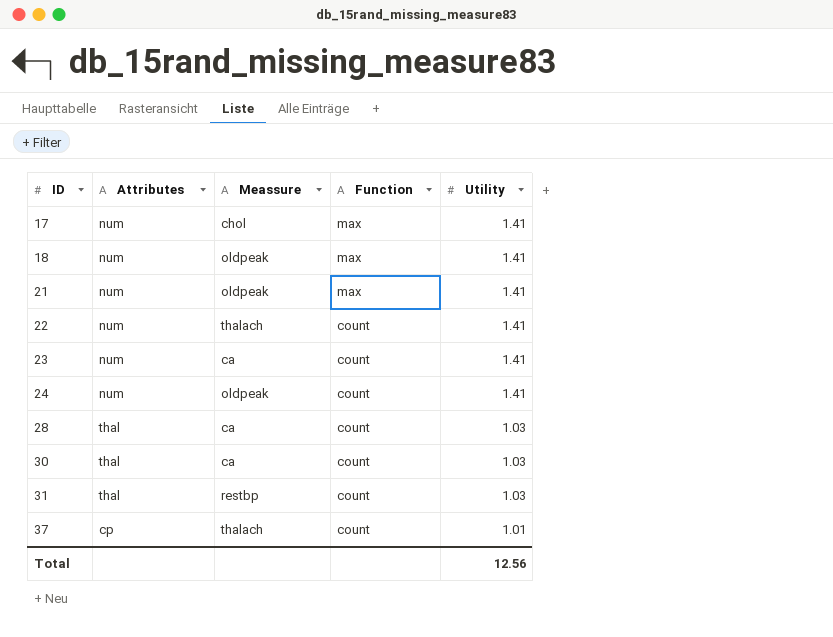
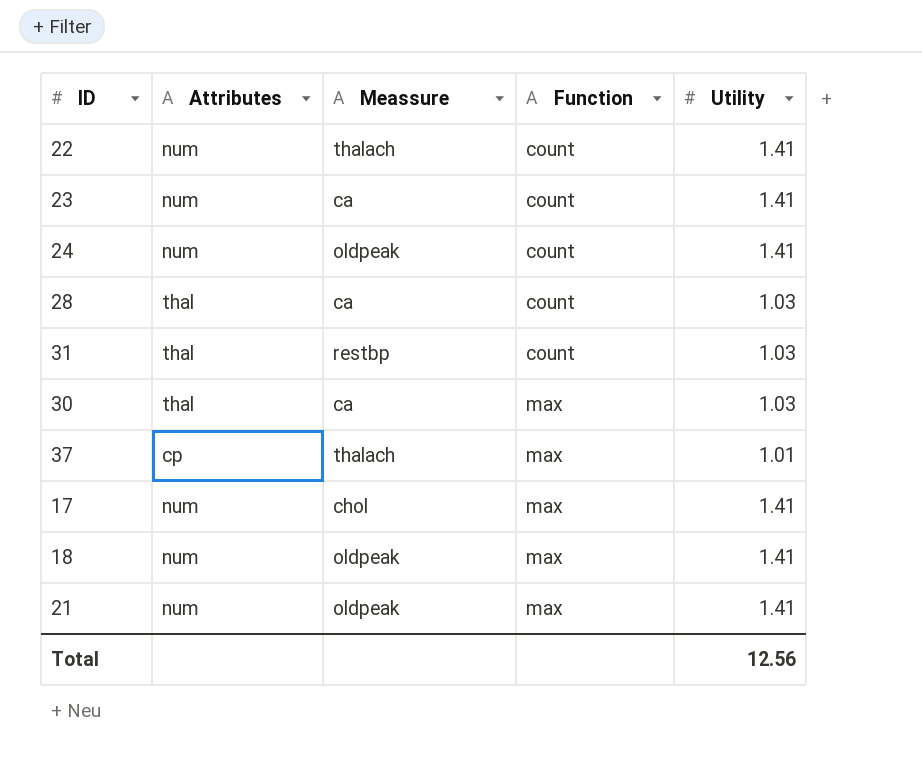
row order: ID ascending -> Function ascending
30 | Function: count -> max
37 | Function: count -> max

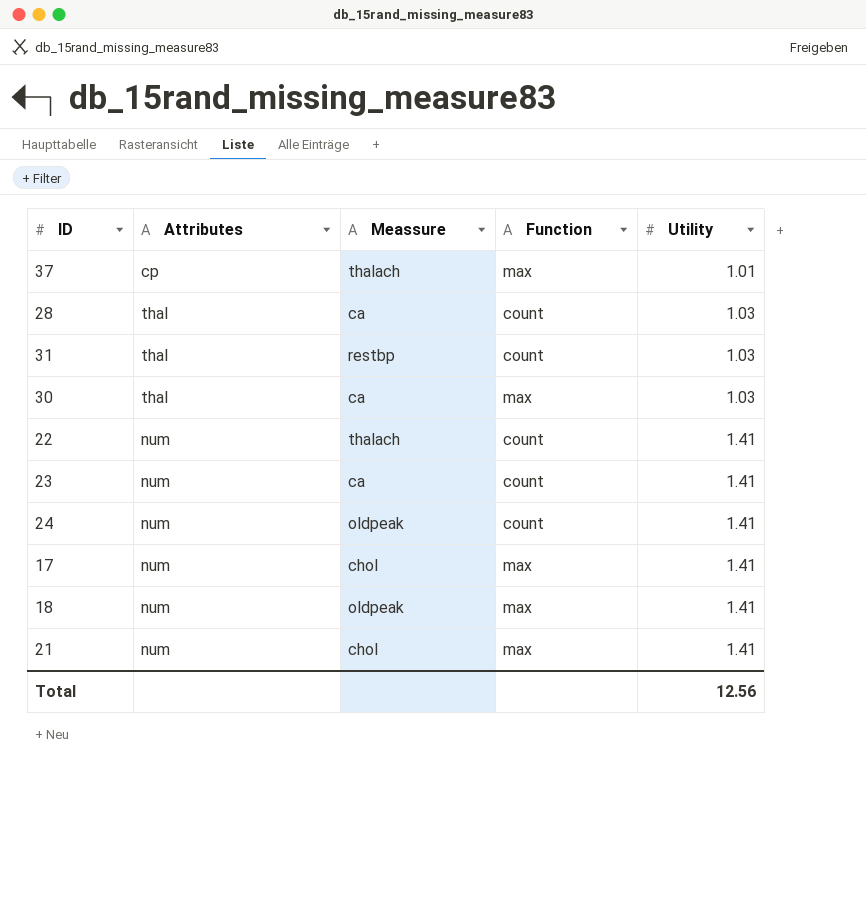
row order: Function ascending -> Utility ascending
21 | Meassure: oldpeak -> chol

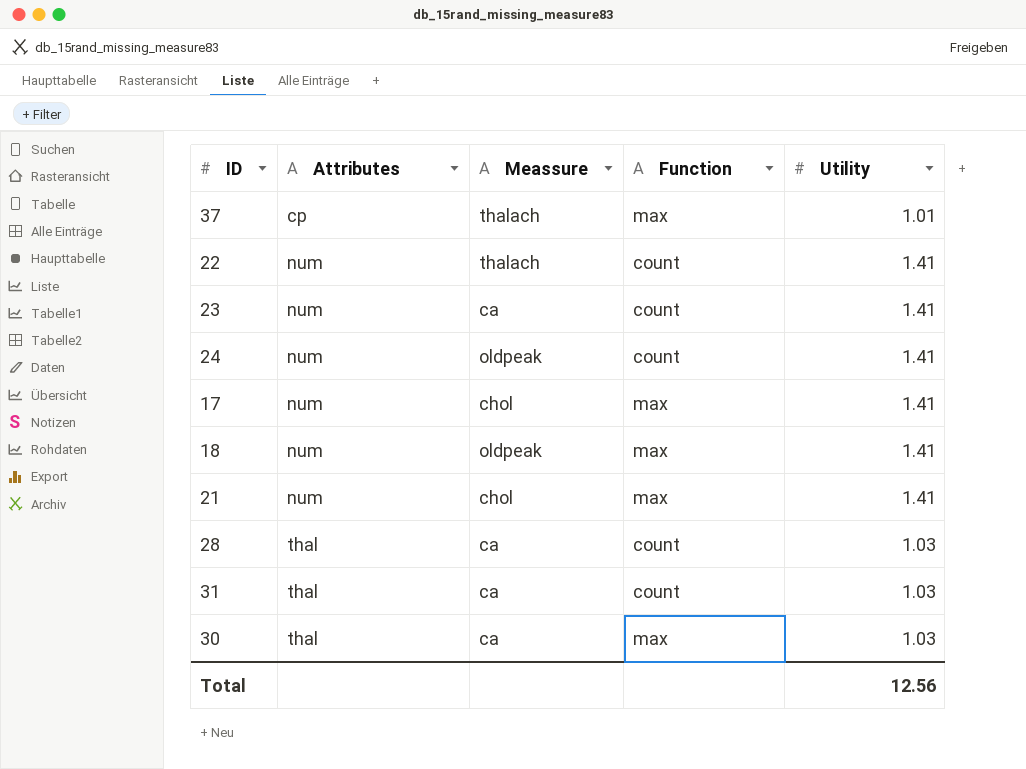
row order: Utility ascending -> Attributes ascending
31 | Meassure: restbp -> ca

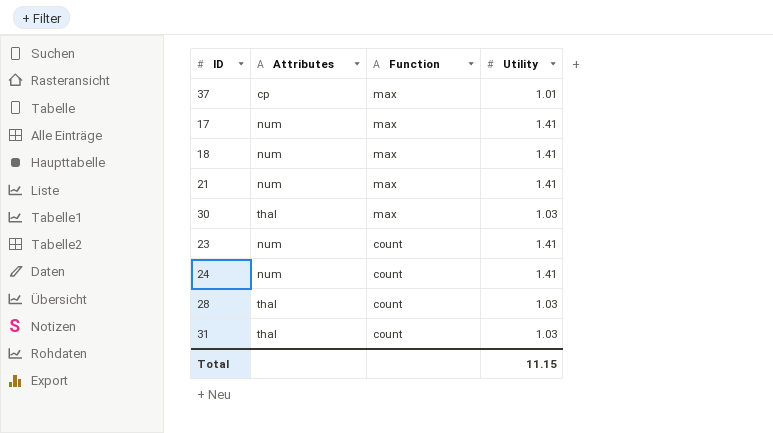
row order: Attributes ascending -> Function descending
column Meassure | position: 3 -> none
row 22: num | thalach | count | 1.41 -> none
Total | Utility: 12.56 -> 11.15

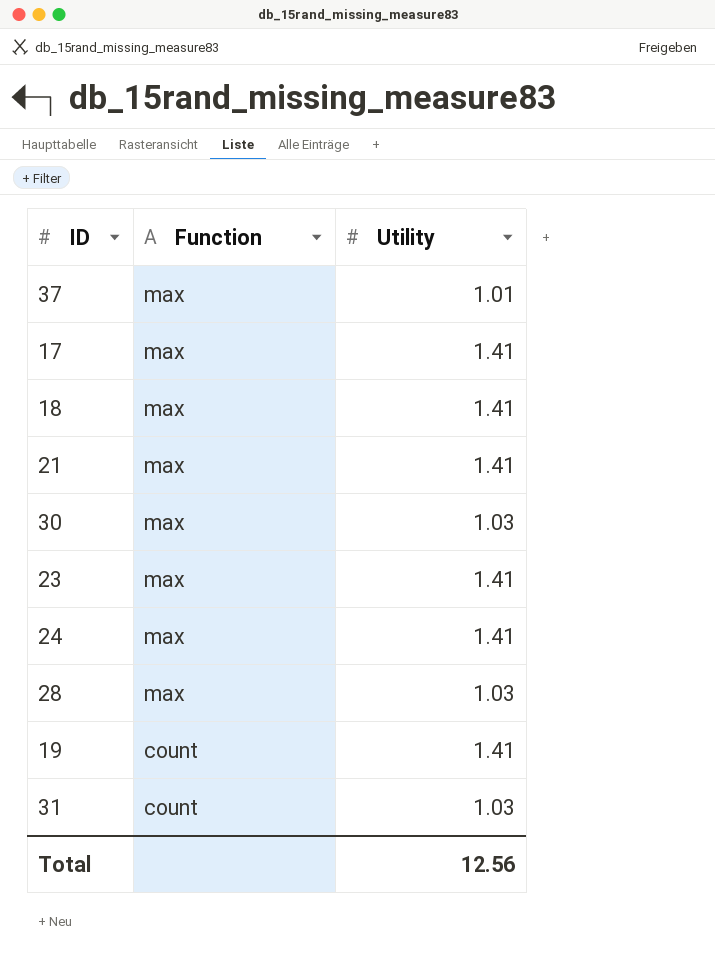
column Attributes | position: 2 -> none
23 | Function: count -> max
24 | Function: count -> max
28 | Function: count -> max
row 19: none -> count | 1.41
Total | Utility: 11.15 -> 12.56

